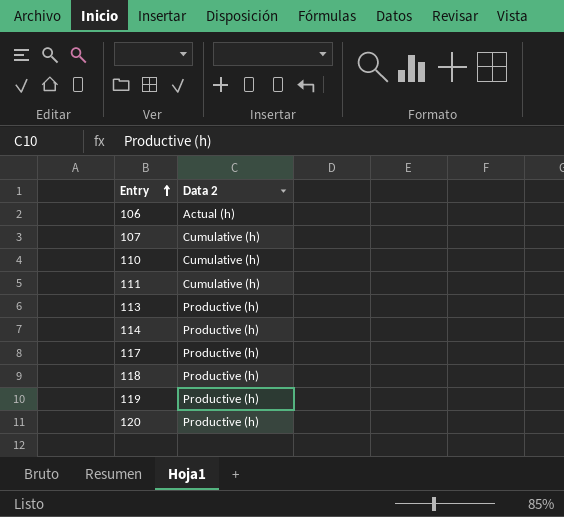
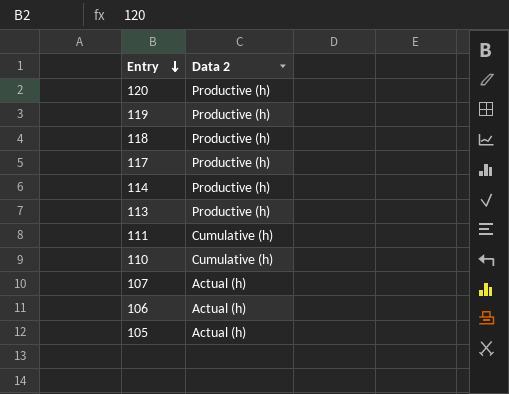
row order: Entry ascending -> Entry descending
107 | Data 2: Cumulative (h) -> Actual (h)
row 105: none -> Actual (h)

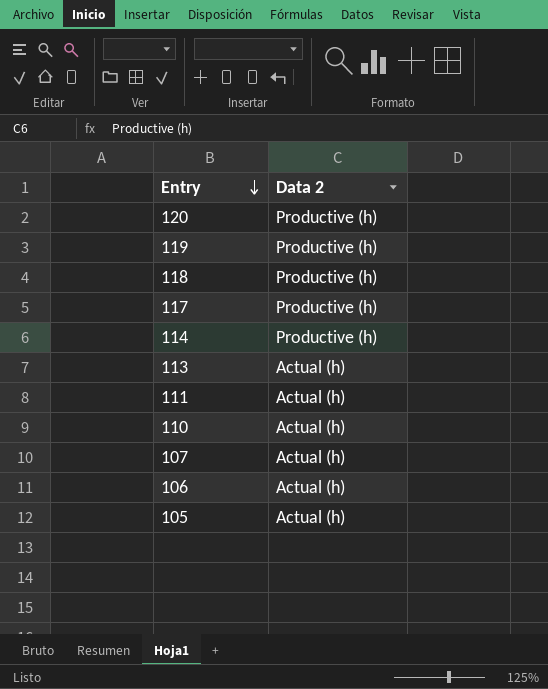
113 | Data 2: Productive (h) -> Actual (h)
111 | Data 2: Cumulative (h) -> Actual (h)
110 | Data 2: Cumulative (h) -> Actual (h)

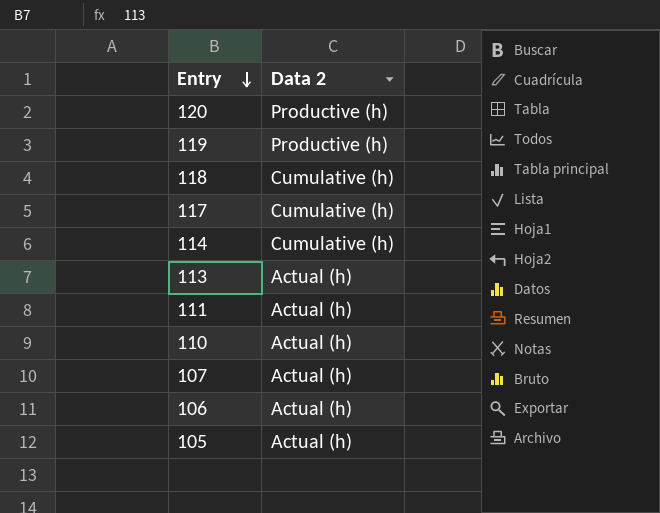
118 | Data 2: Productive (h) -> Cumulative (h)
117 | Data 2: Productive (h) -> Cumulative (h)
114 | Data 2: Productive (h) -> Cumulative (h)

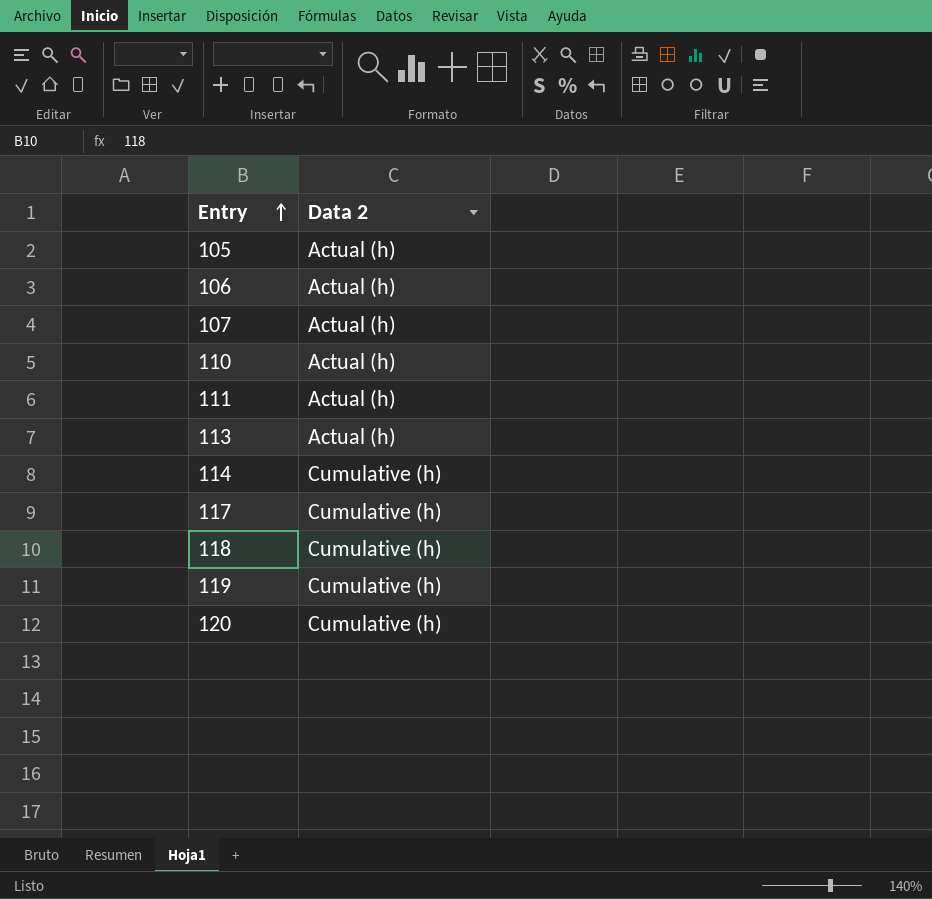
row order: Entry descending -> Entry ascending
119 | Data 2: Productive (h) -> Cumulative (h)
120 | Data 2: Productive (h) -> Cumulative (h)

